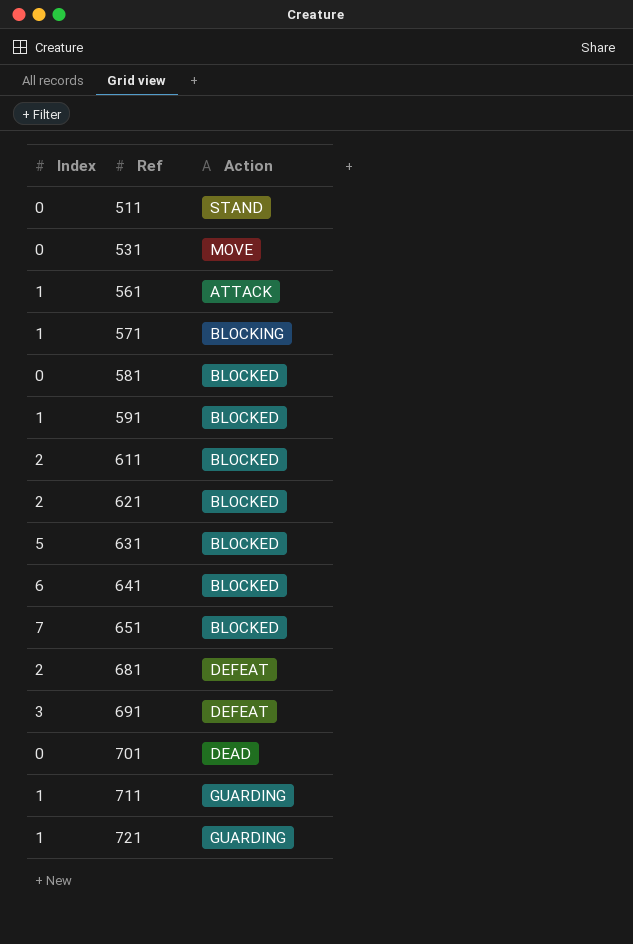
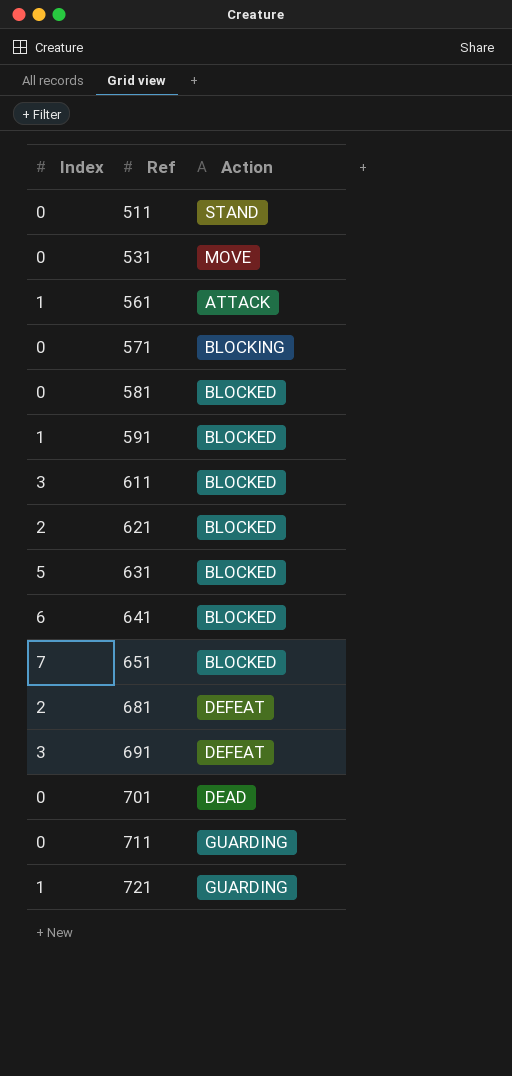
571 | Index: 1 -> 0
611 | Index: 2 -> 3
711 | Index: 1 -> 0

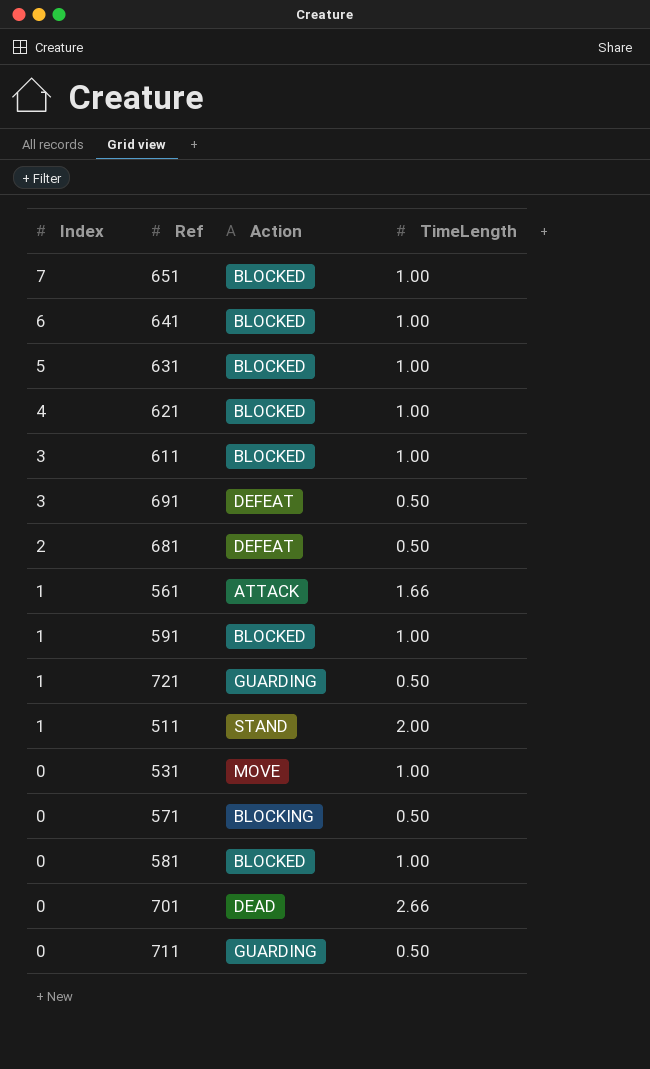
row order: Ref ascending -> Index descending
column TimeLength | position: none -> 4
621 | Index: 2 -> 4
511 | Index: 0 -> 1

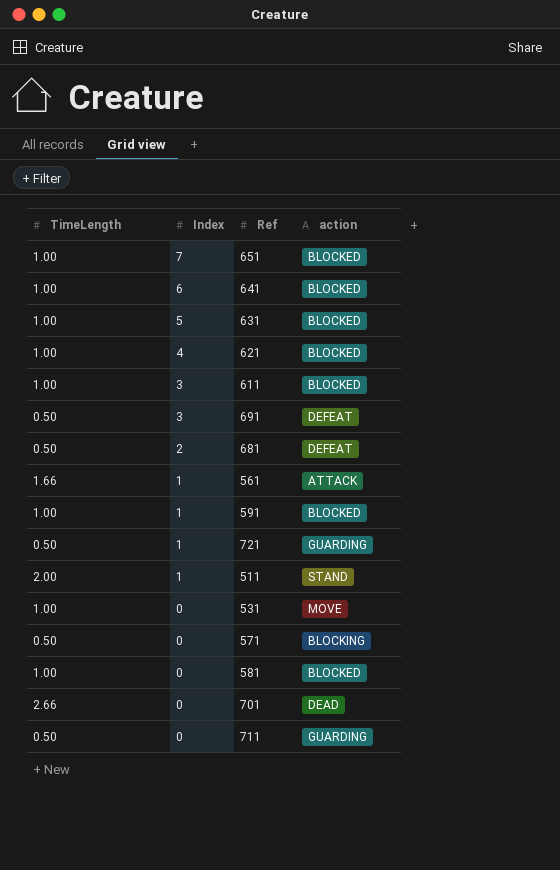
column TimeLength | position: 4 -> 1
column name: Action -> action

